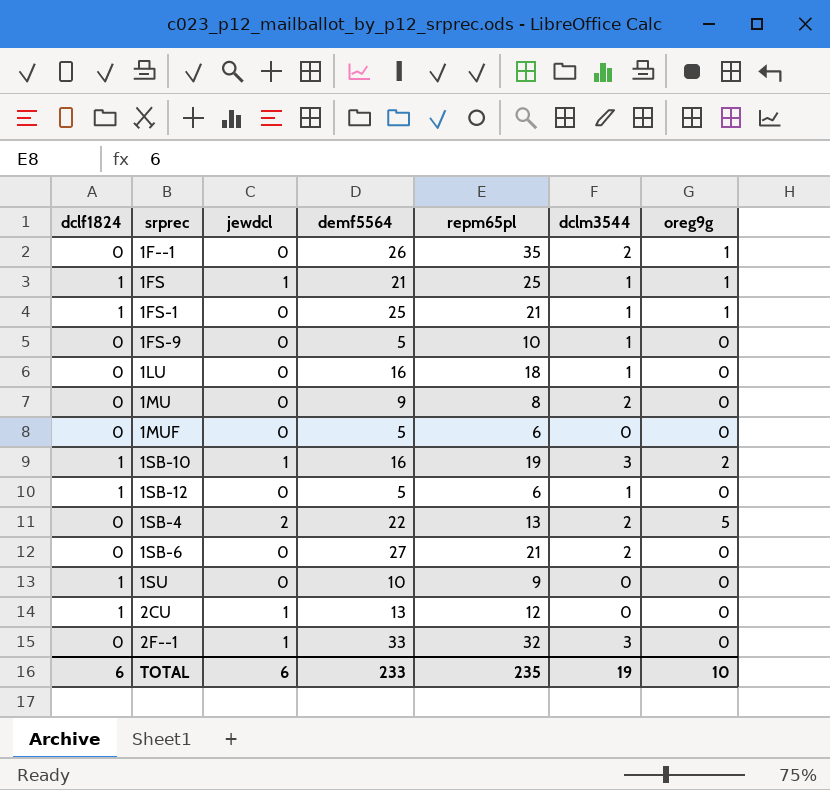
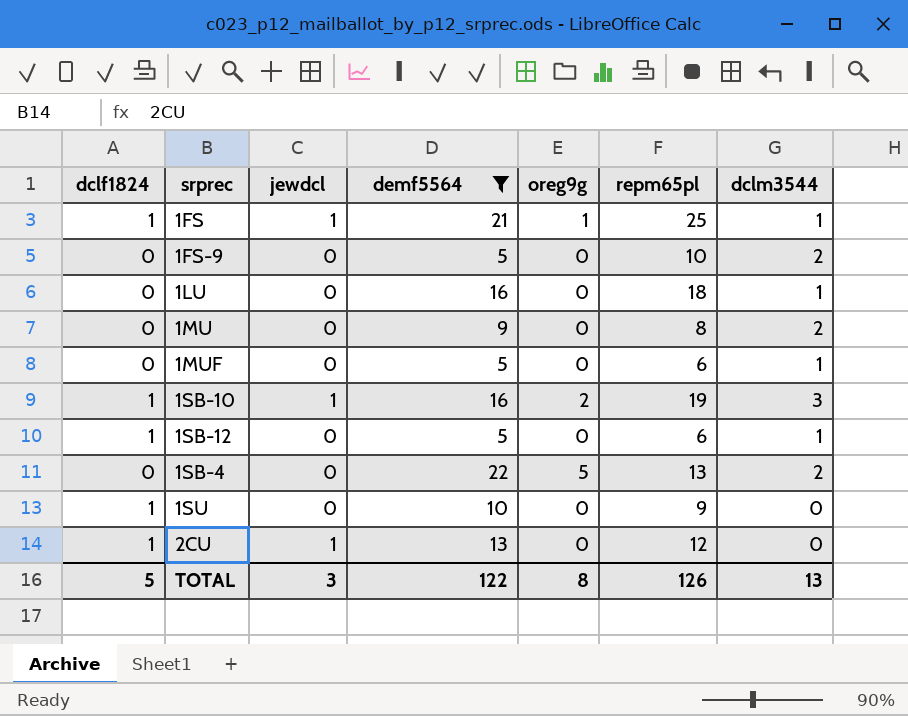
filter: none -> demf5564 <= 22
column oreg9g | position: 7 -> 5
1FS-9 | dclm3544: 1 -> 2
1MUF | dclm3544: 0 -> 1
1SB-4 | jewdcl: 2 -> 0
TOTAL | dclf1824: 6 -> 5
TOTAL | jewdcl: 6 -> 3
TOTAL | demf5564: 233 -> 122
TOTAL | oreg9g: 10 -> 8
TOTAL | repm65pl: 235 -> 126
TOTAL | dclm3544: 19 -> 13

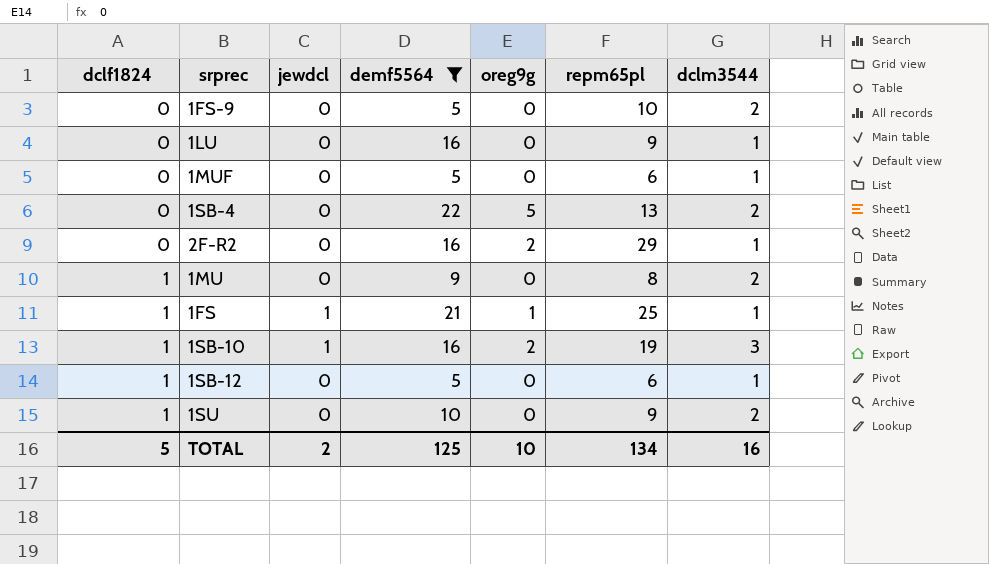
row order: none -> dclf1824 ascending
row 2CU: 1 | 1 | 13 | 0 | 12 | 0 -> none
1LU | repm65pl: 18 -> 9
row 2F-R2: none -> 0 | 0 | 16 | 2 | 29 | 1
1MU | dclf1824: 0 -> 1
1SU | dclm3544: 0 -> 2
TOTAL | jewdcl: 3 -> 2
TOTAL | demf5564: 122 -> 125
TOTAL | oreg9g: 8 -> 10
TOTAL | repm65pl: 126 -> 134
TOTAL | dclm3544: 13 -> 16

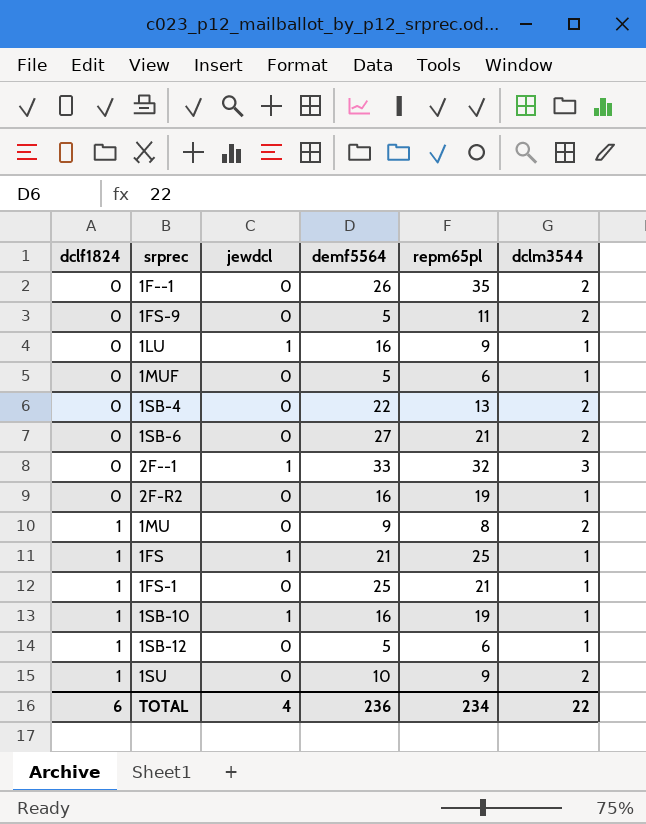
filter: demf5564 <= 22 -> none
column oreg9g | position: 5 -> none
1FS-9 | repm65pl: 10 -> 11
1LU | jewdcl: 0 -> 1
2F-R2 | repm65pl: 29 -> 19
1SB-10 | dclm3544: 3 -> 1
TOTAL | dclf1824: 5 -> 6
TOTAL | jewdcl: 2 -> 4
TOTAL | demf5564: 125 -> 236
TOTAL | repm65pl: 134 -> 234
TOTAL | dclm3544: 16 -> 22

